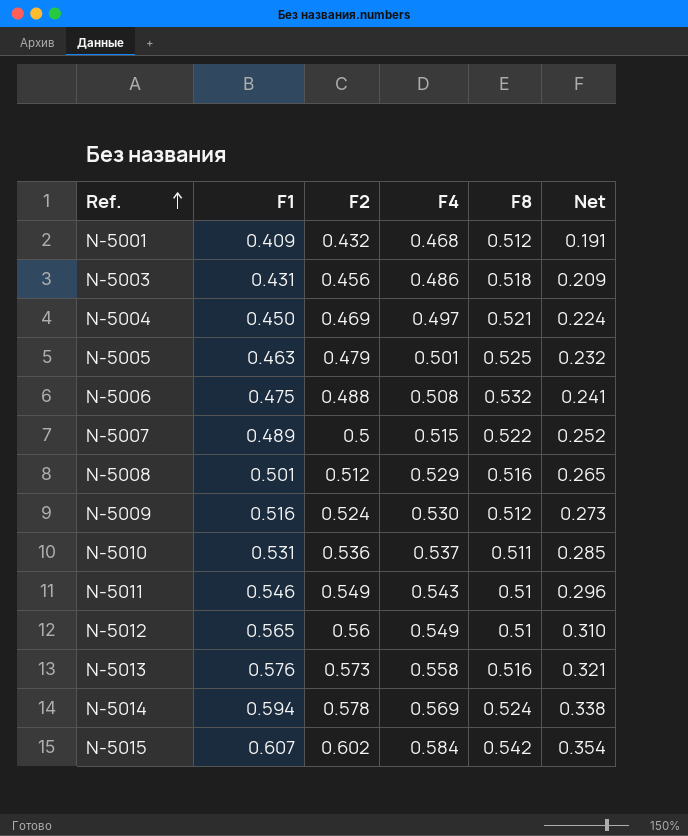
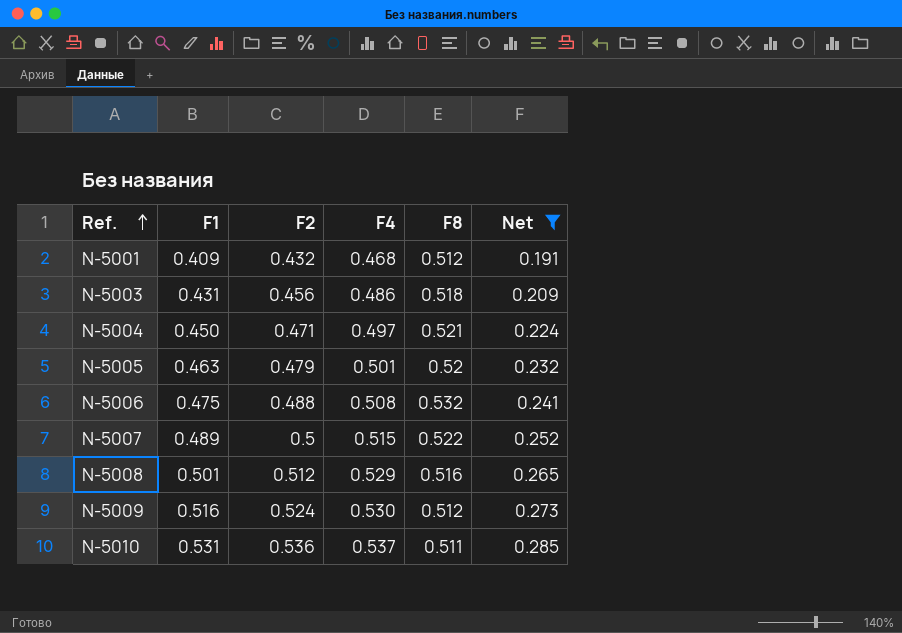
filter: none -> Net <= 0.285
N-5004 | F2: 0.469 -> 0.471
N-5005 | F8: 0.525 -> 0.52

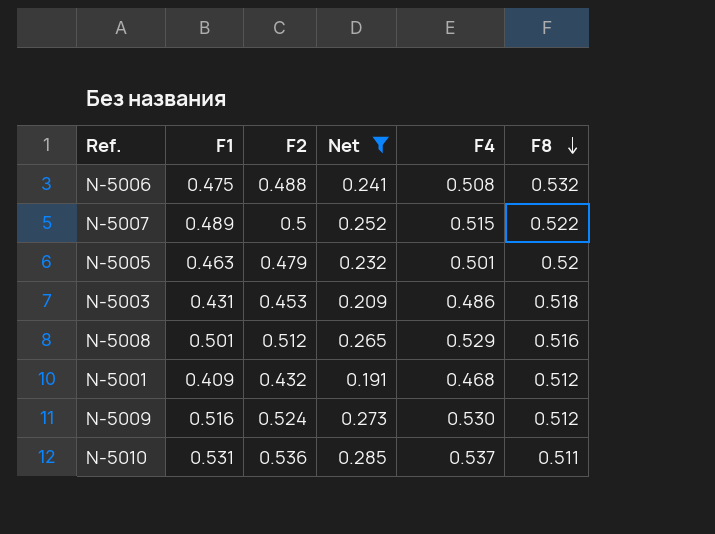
row order: Ref. ascending -> F8 descending
column Net | position: 6 -> 4
row N-5004: 0.450 | 0.471 | 0.497 | 0.521 | 0.224 -> none
N-5003 | F2: 0.456 -> 0.453

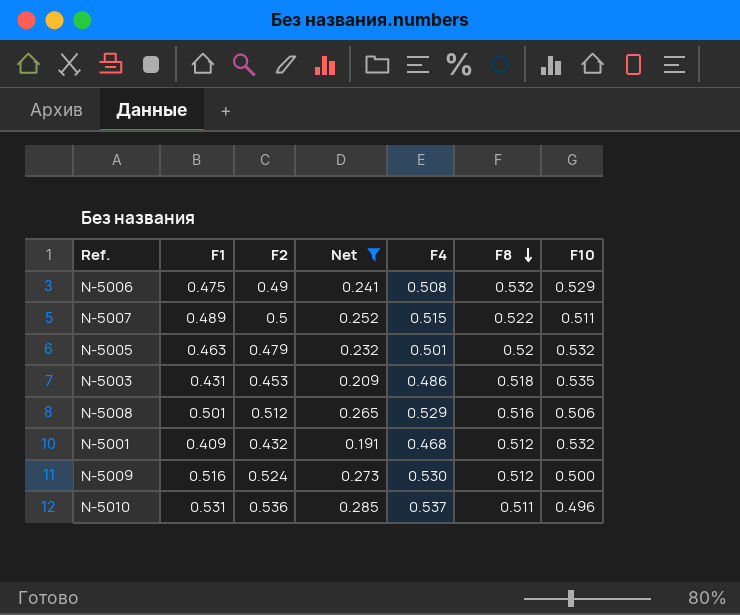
column F10 | position: none -> 7
N-5006 | F2: 0.488 -> 0.49

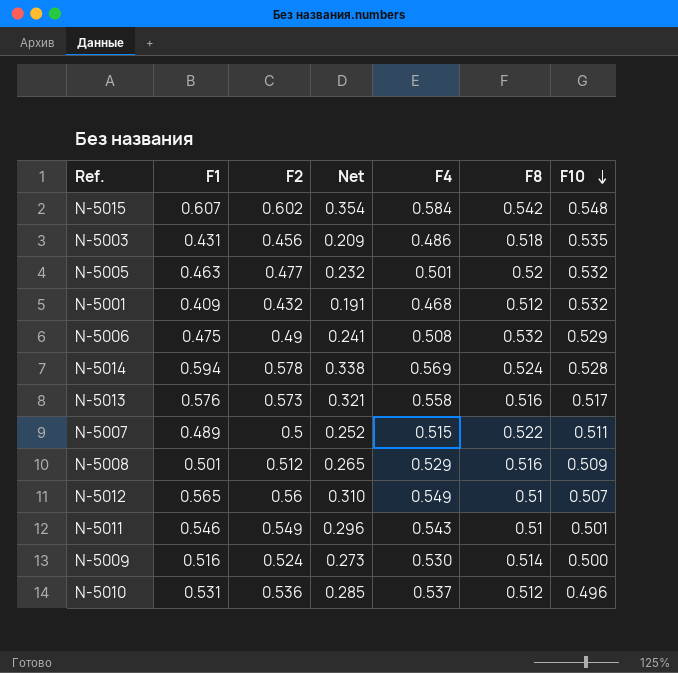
filter: Net <= 0.285 -> none
row order: F8 descending -> F10 descending
N-5003 | F2: 0.453 -> 0.456
N-5005 | F2: 0.479 -> 0.477
N-5008 | F10: 0.506 -> 0.509
N-5009 | F8: 0.512 -> 0.514
N-5010 | F8: 0.511 -> 0.512

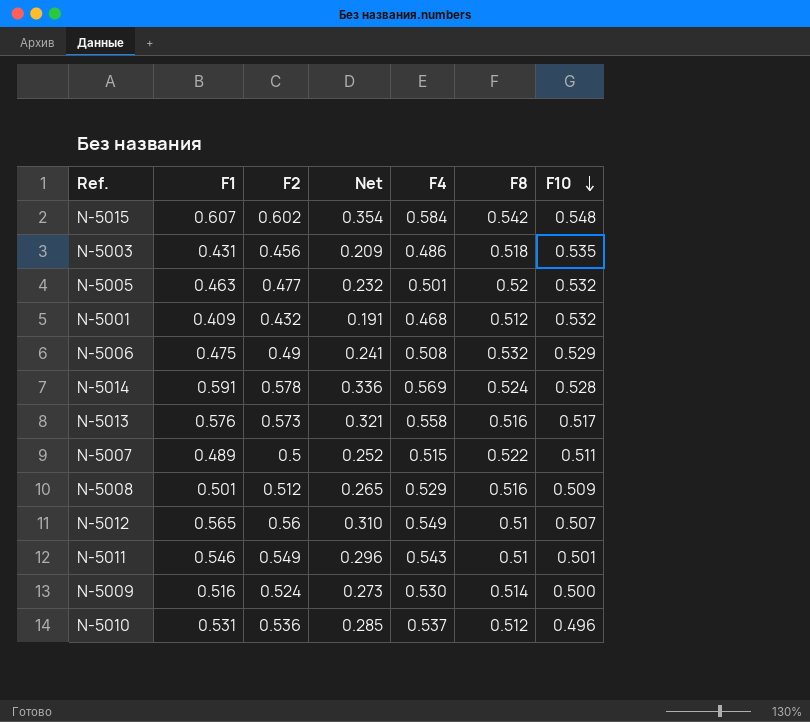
N-5014 | F1: 0.594 -> 0.591
N-5014 | Net: 0.338 -> 0.336

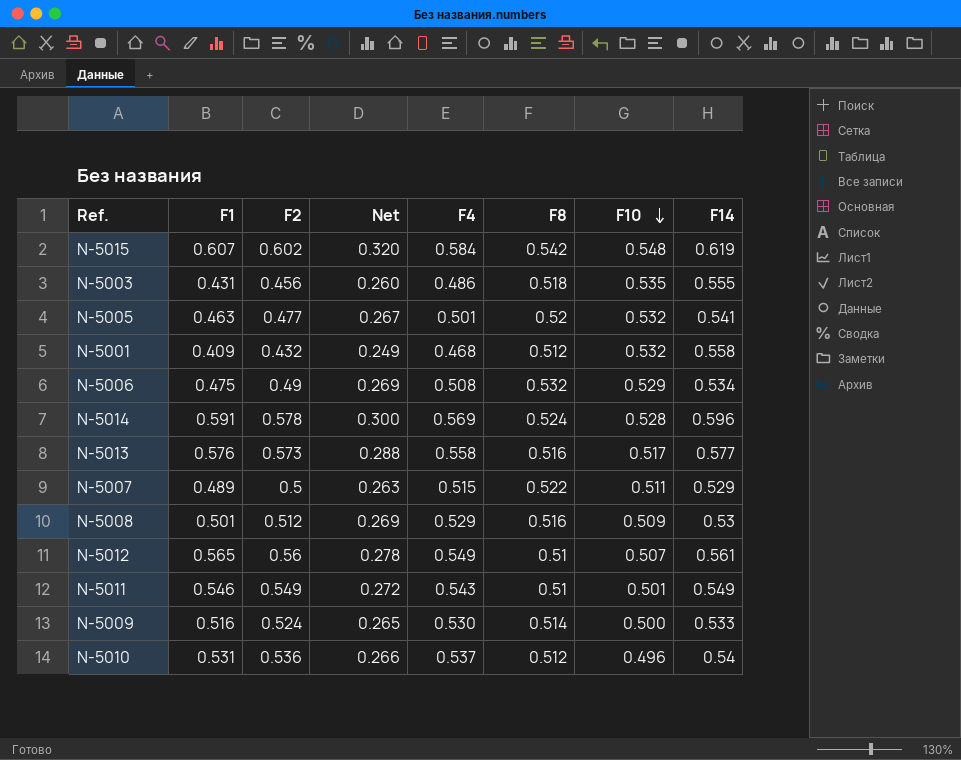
column Net | formula: [F1] * [F4] -> [F4] * [F10]
column F14 | position: none -> 8

